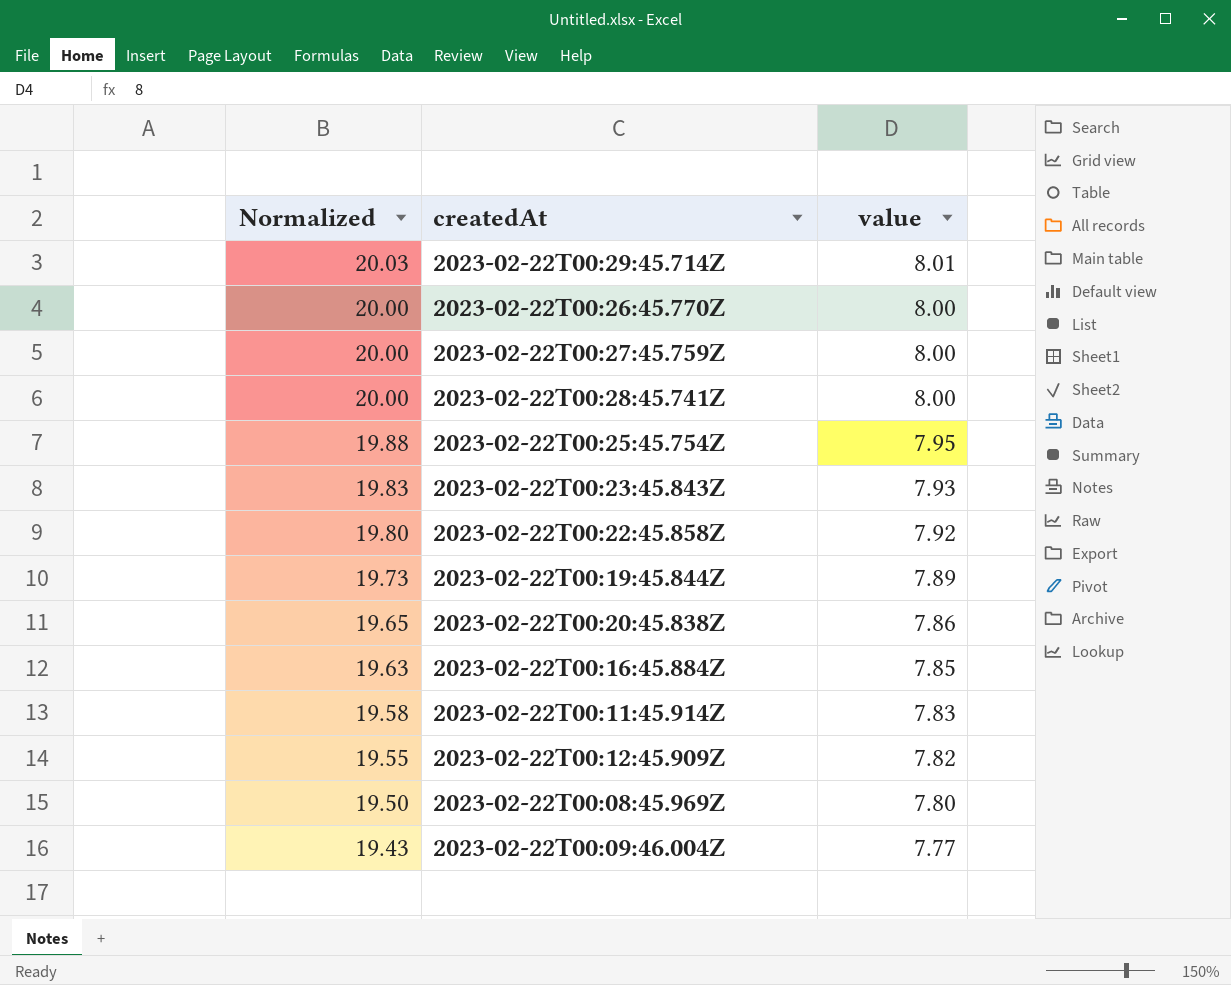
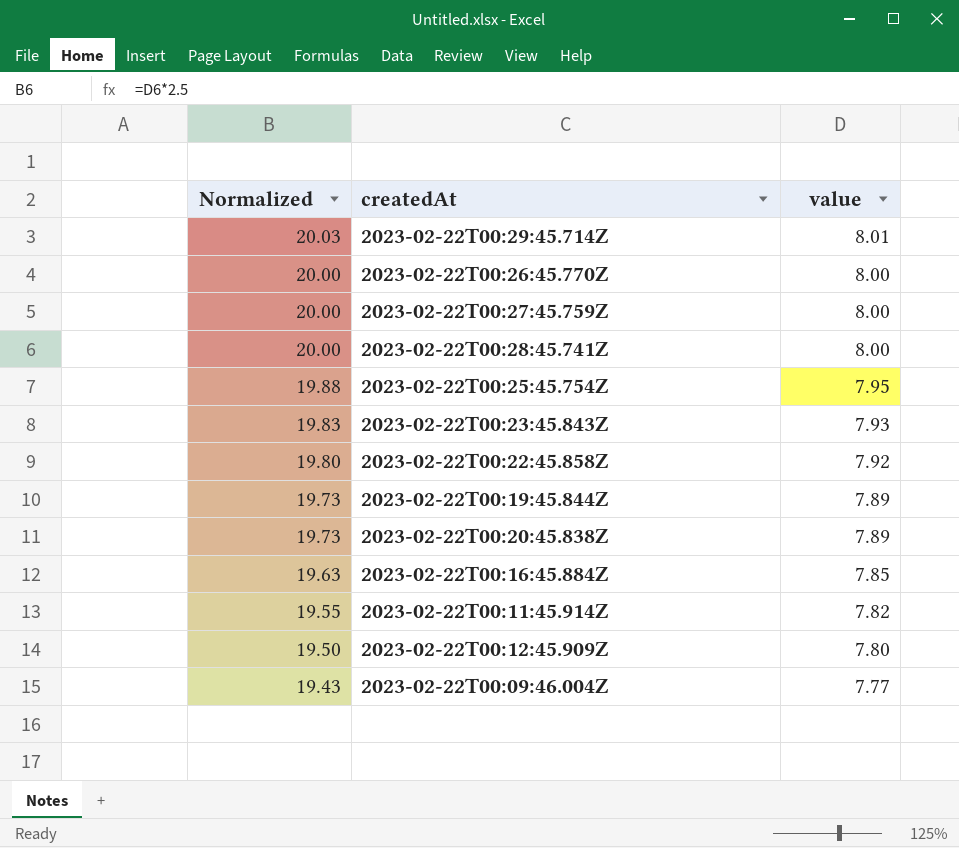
row 2023-02-22T00:08:45.969Z: 19.50 | 7.80 -> none
2023-02-22T00:20:45.838Z | Normalized: 19.65 -> 19.73
2023-02-22T00:20:45.838Z | value: 7.86 -> 7.89
2023-02-22T00:11:45.914Z | Normalized: 19.58 -> 19.55
2023-02-22T00:11:45.914Z | value: 7.83 -> 7.82
2023-02-22T00:12:45.909Z | Normalized: 19.55 -> 19.50
2023-02-22T00:12:45.909Z | value: 7.82 -> 7.80

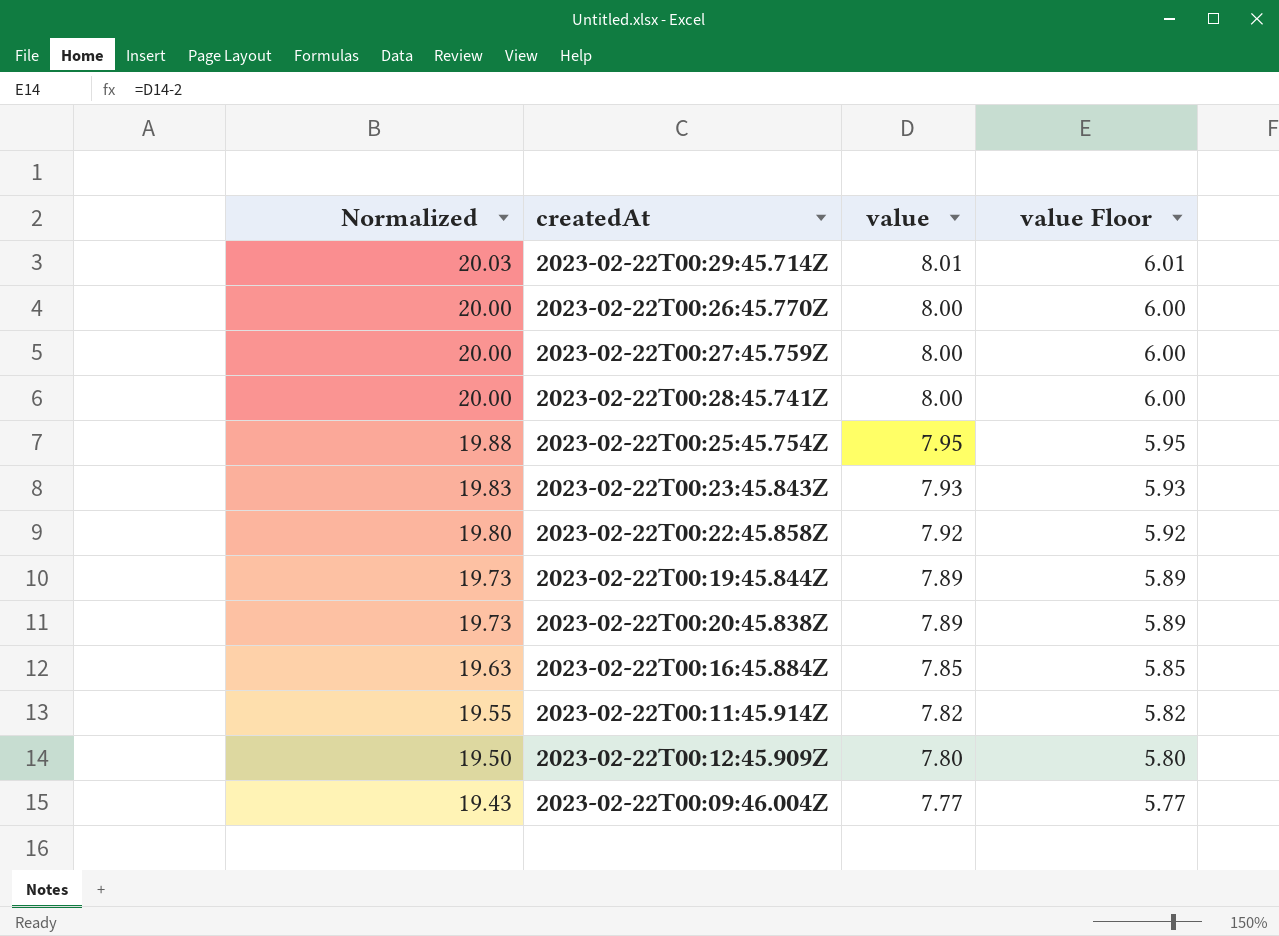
column value Floor | formula: none -> [value] - 2

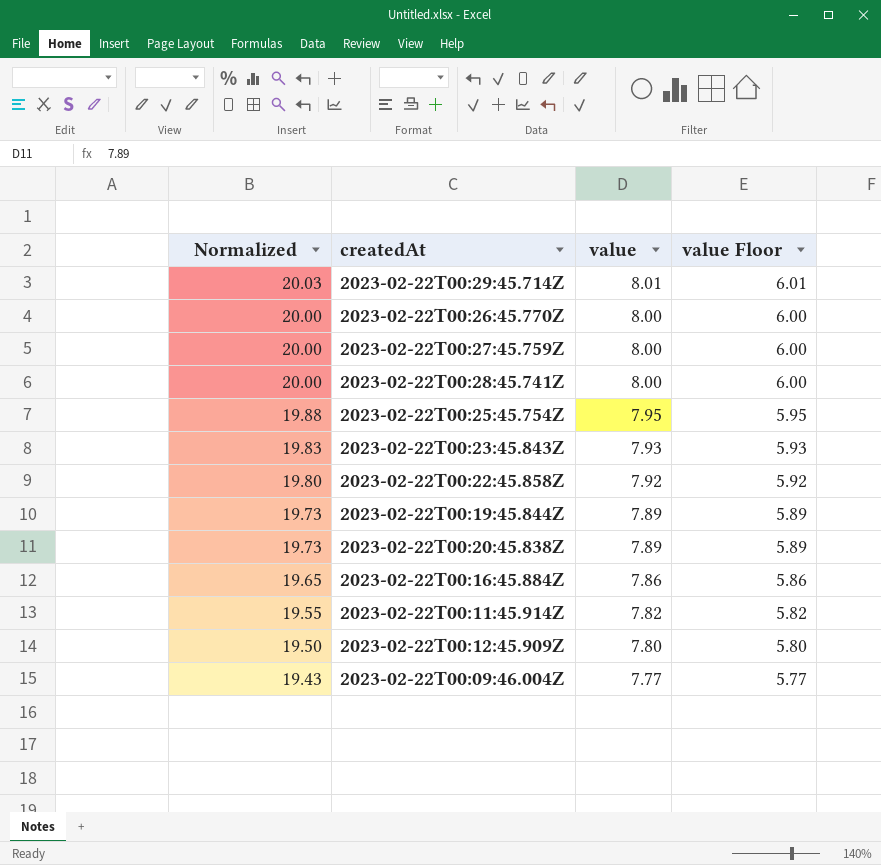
2023-02-22T00:16:45.884Z | Normalized: 19.63 -> 19.65
2023-02-22T00:16:45.884Z | value: 7.85 -> 7.86
2023-02-22T00:16:45.884Z | value Floor: 5.85 -> 5.86

